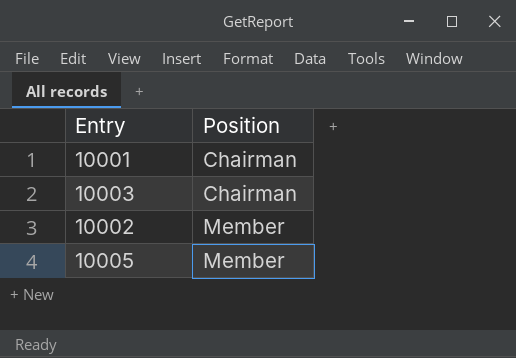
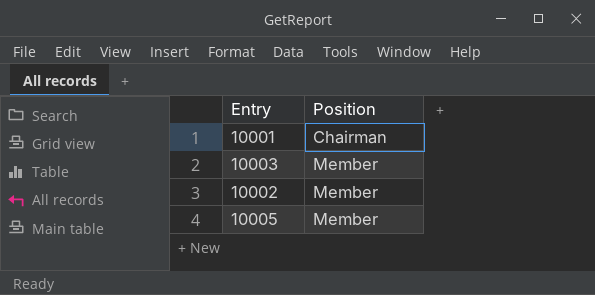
10003 | Position: Chairman -> Member

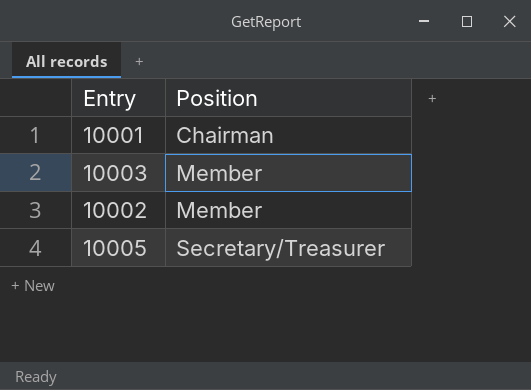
10005 | Position: Member -> Secretary/Treasurer

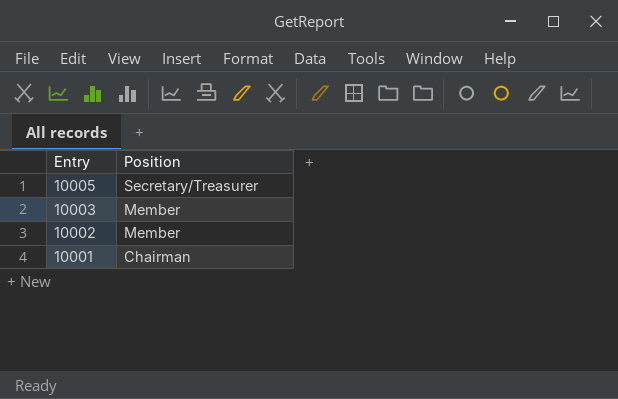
row order: Position ascending -> Entry descending

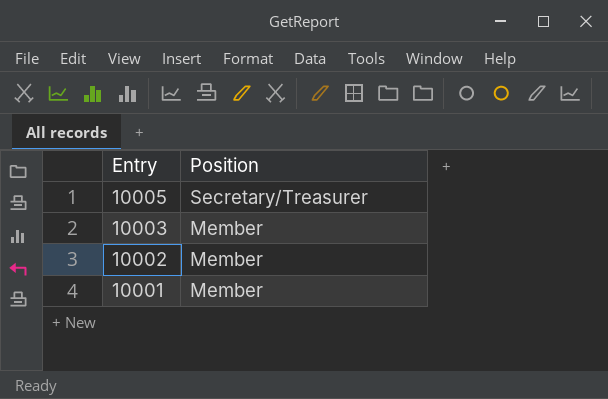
10001 | Position: Chairman -> Member

